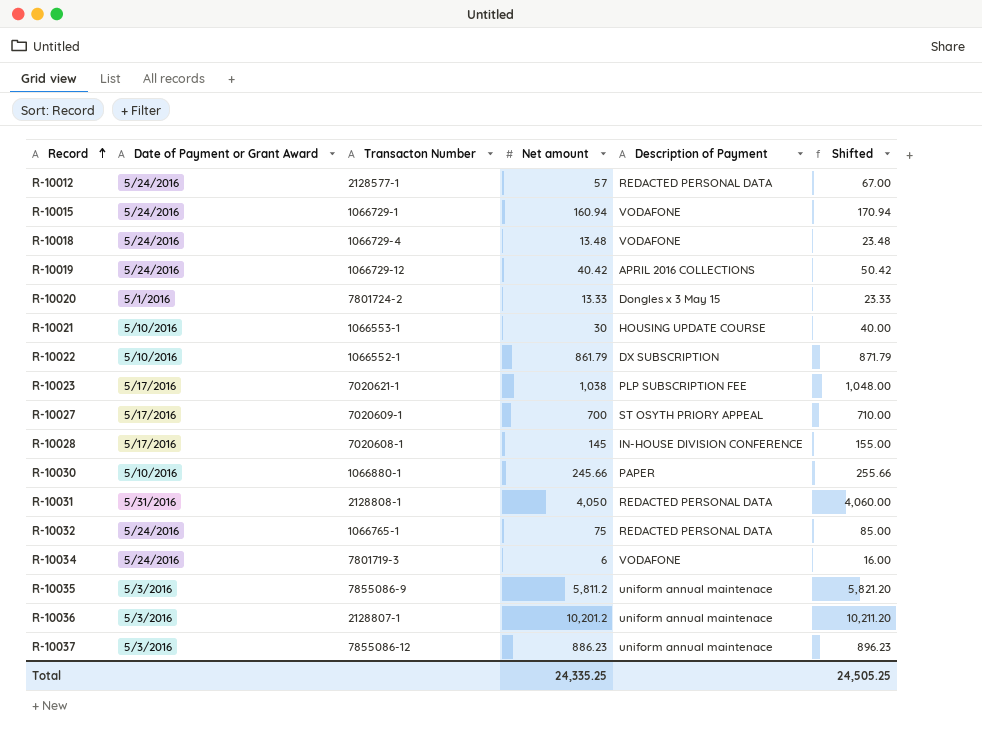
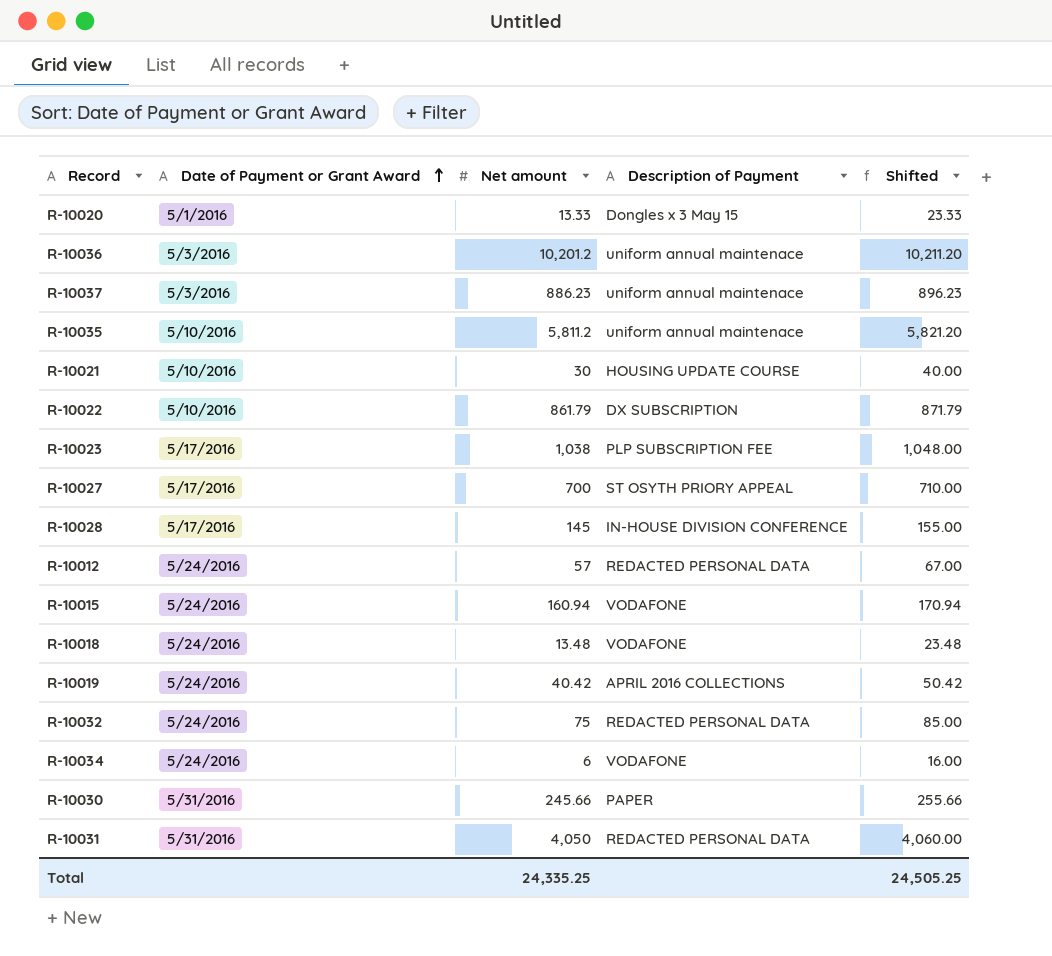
row order: Record ascending -> Date of Payment or Grant Award ascending
column Transacton Number | position: 3 -> none
R-10035 | Date of Payment or Grant Award: 5/3/2016 -> 5/10/2016
R-10030 | Date of Payment or Grant Award: 5/10/2016 -> 5/31/2016

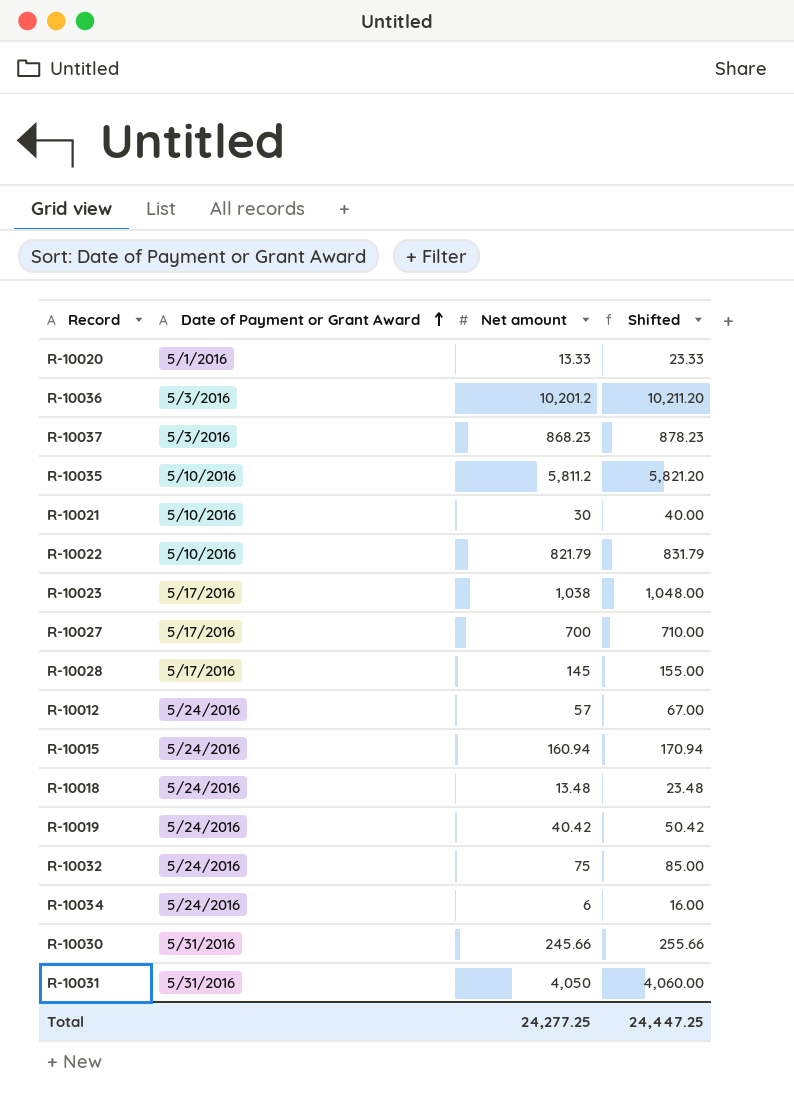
column Description of Payment | position: 4 -> none
R-10037 | Net amount: 886.23 -> 868.23
R-10037 | Shifted: 896.23 -> 878.23
R-10022 | Net amount: 861.79 -> 821.79
R-10022 | Shifted: 871.79 -> 831.79
Total | Net amount: 24,335.25 -> 24,277.25
Total | Shifted: 24,505.25 -> 24,447.25

